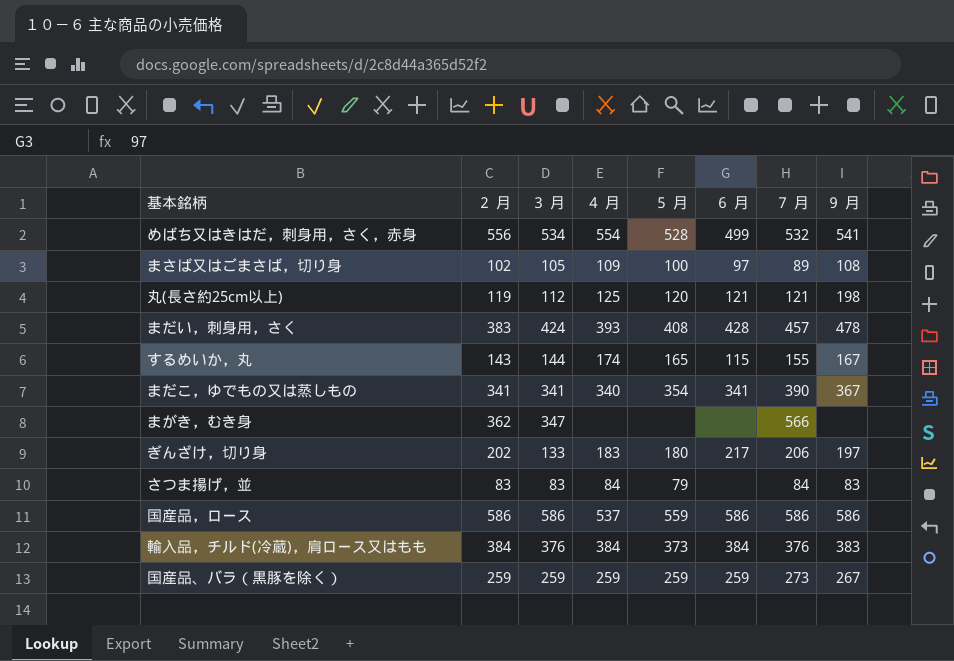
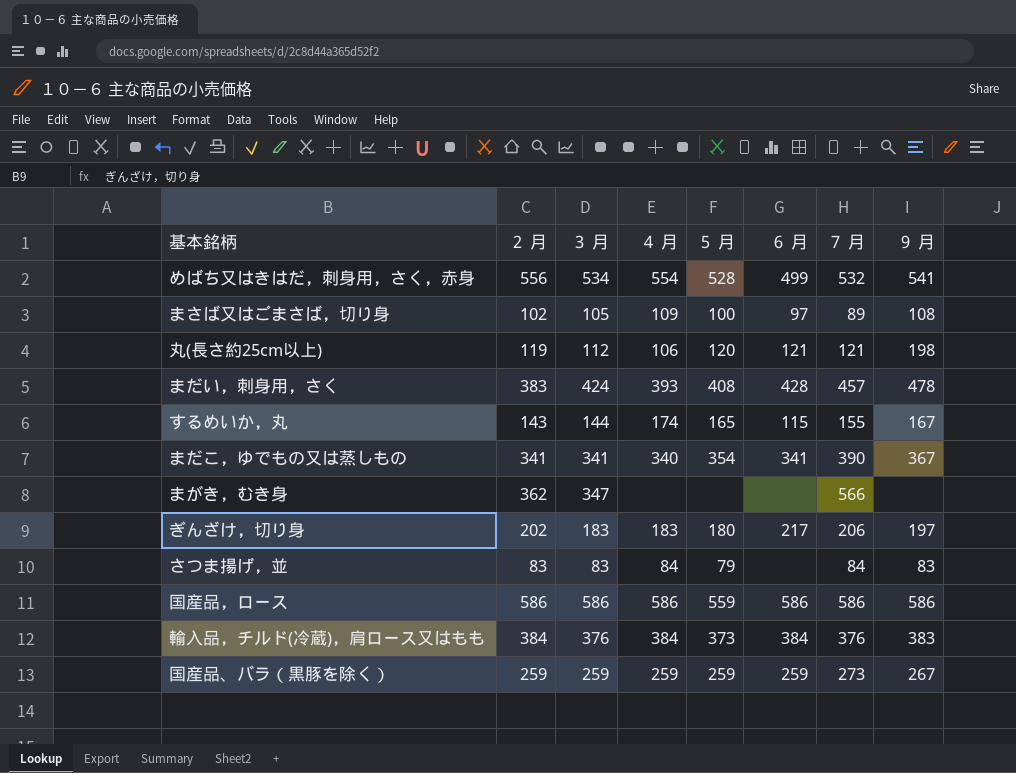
丸(長さ約25cm以上) | ４ 月: 125 -> 106
ぎんざけ，切り身 | ３ 月: 133 -> 183
国産品，ロース | ４ 月: 537 -> 586

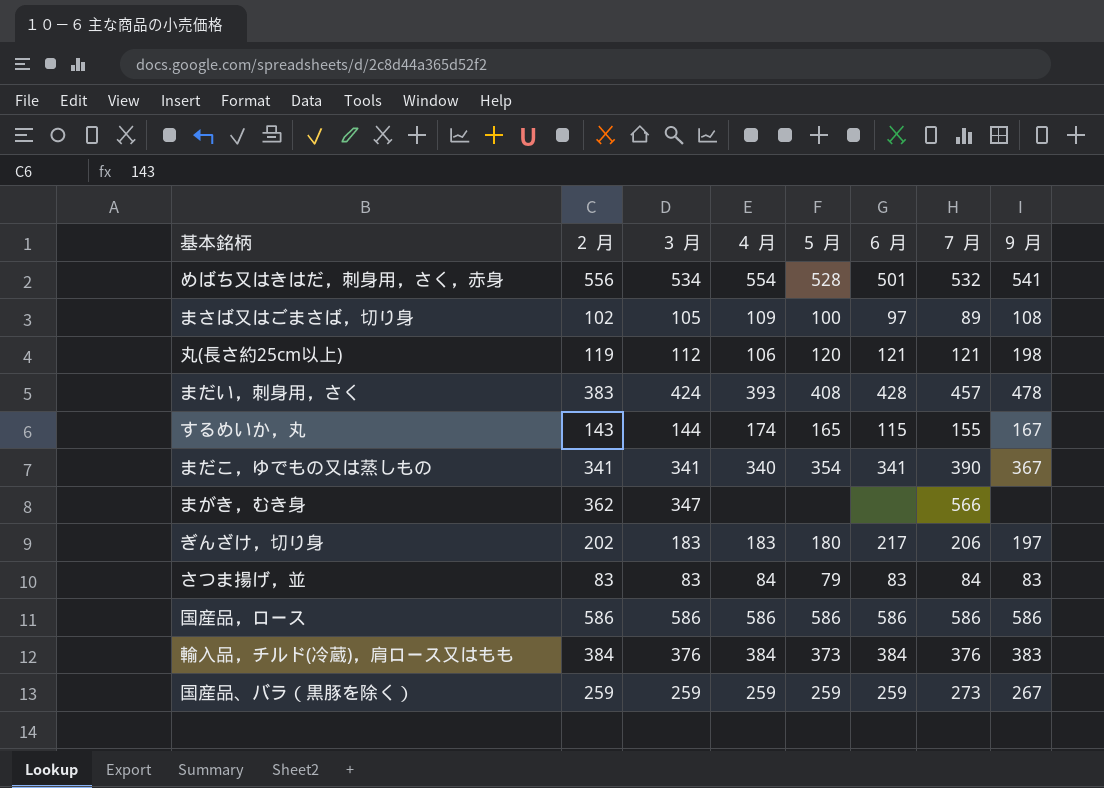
めばち又はきはだ，刺身用，さく，赤身 | ６ 月: 499 -> 501
さつま揚げ，並 | ６ 月: none -> 83
国産品，ロース | ５ 月: 559 -> 586

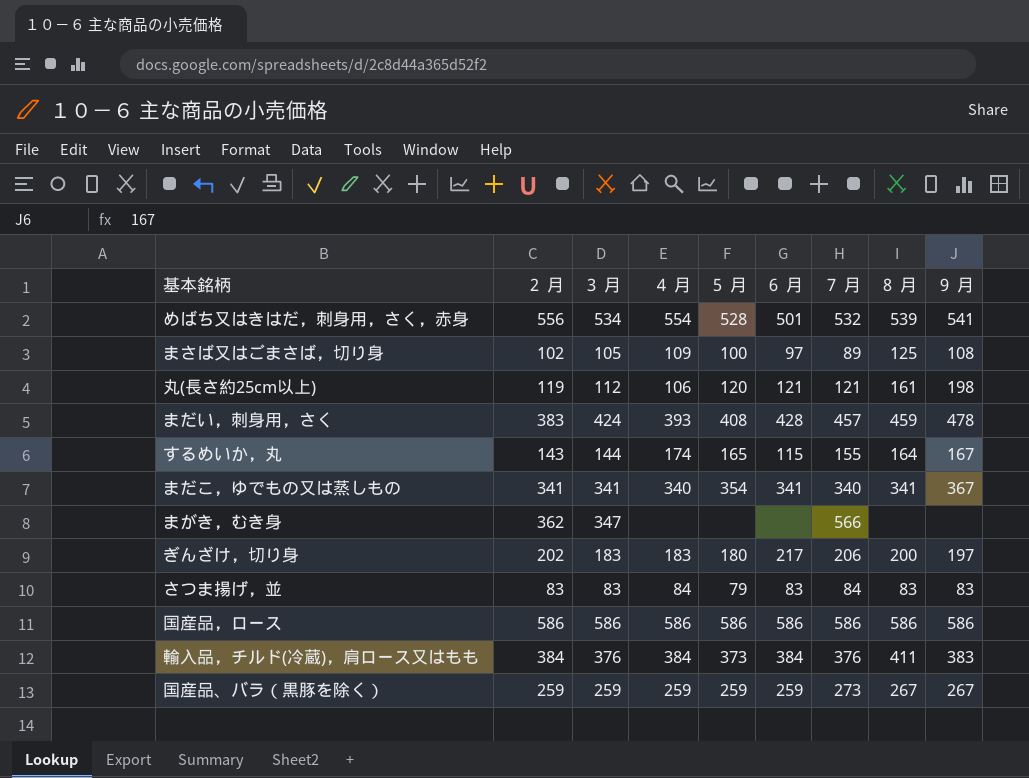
column ８ 月 | position: none -> 8
まだこ，ゆでもの又は蒸しもの | ７ 月: 390 -> 340

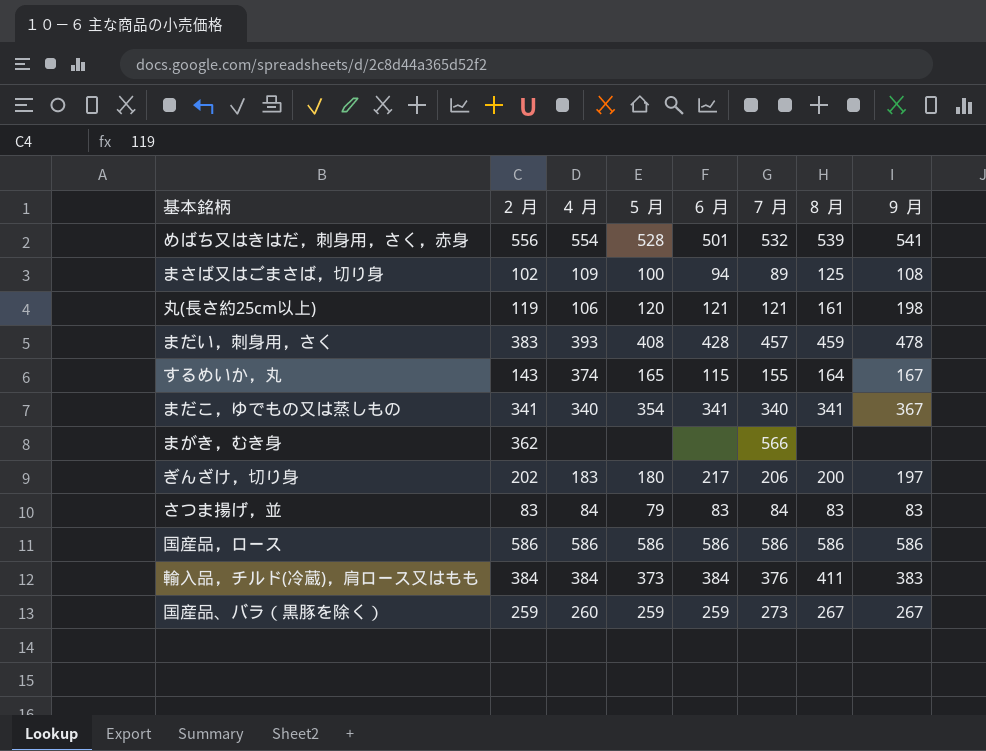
column ３ 月 | position: 3 -> none
まさば又はごまさば，切り身 | ６ 月: 97 -> 94
するめいか，丸 | ４ 月: 174 -> 374
国産品、バラ（黒豚を除く） | ４ 月: 259 -> 260

